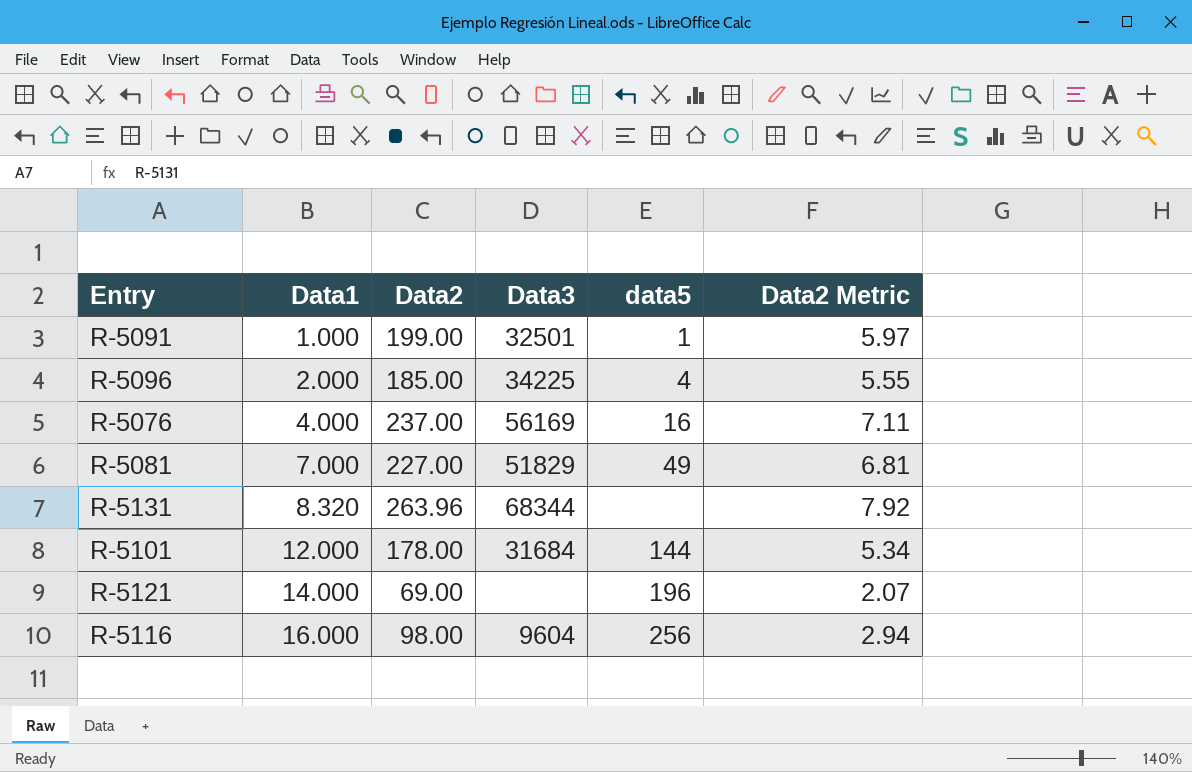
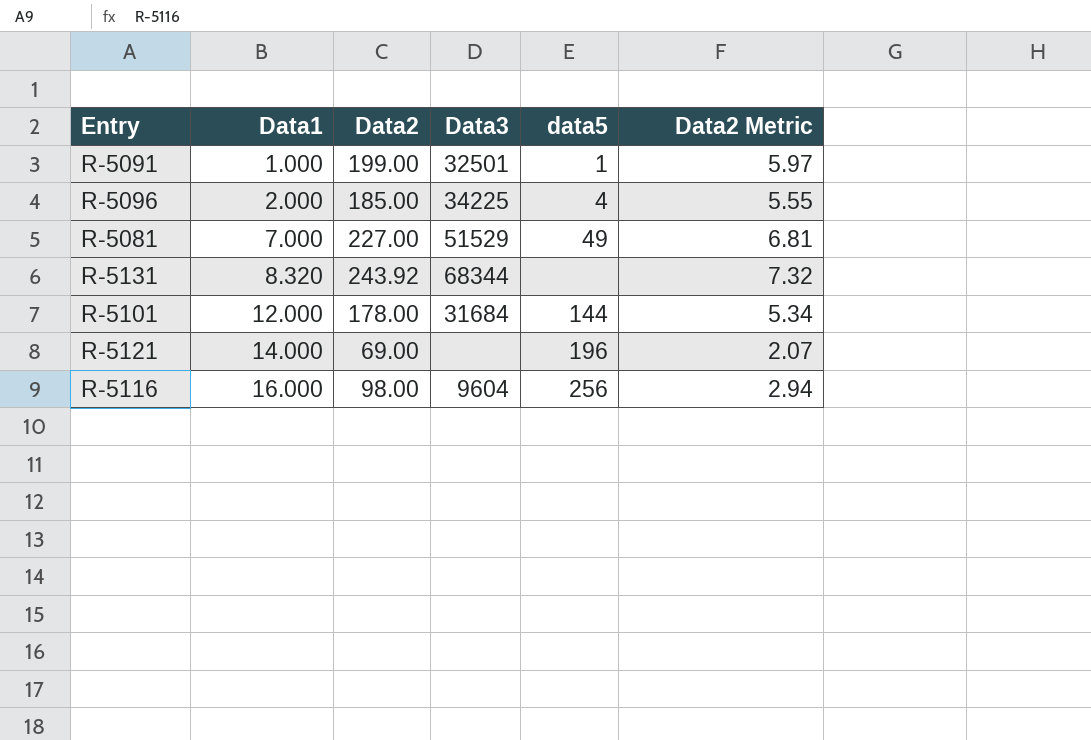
row R-5076: 4.000 | 237.00 | 56169 | 16 | 7.11 -> none
R-5081 | Data3: 51829 -> 51529
R-5131 | Data2: 263.96 -> 243.92
R-5131 | Data2 Metric: 7.92 -> 7.32

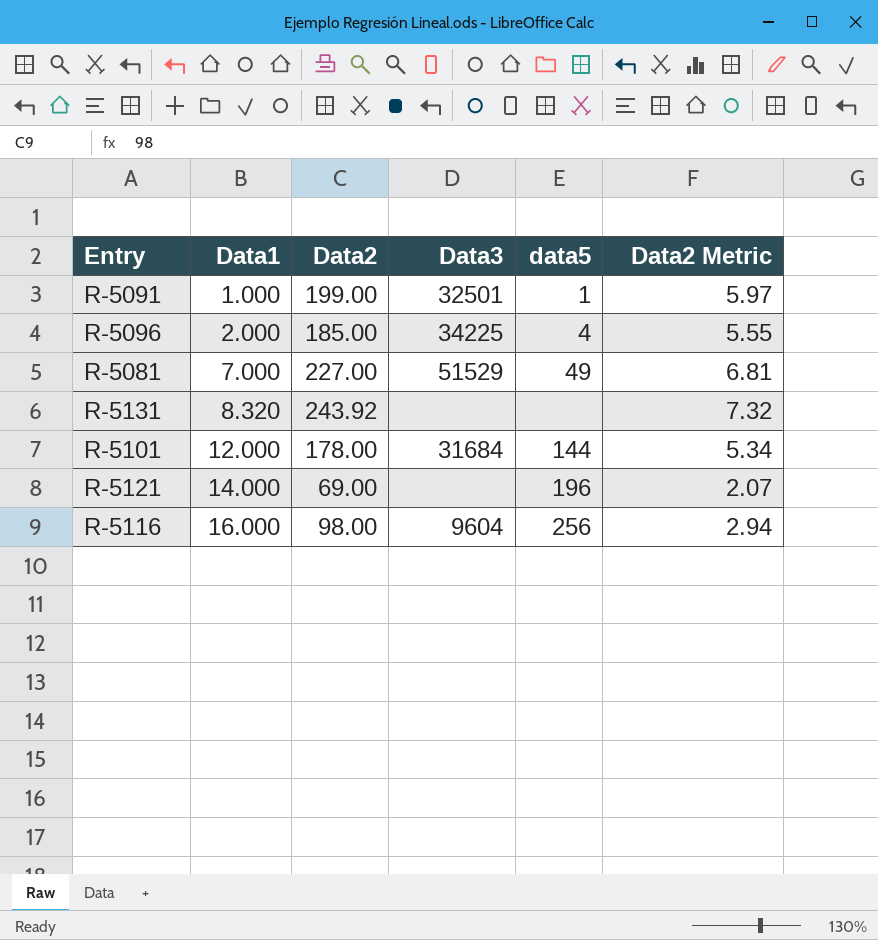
R-5131 | Data3: 68344 -> none

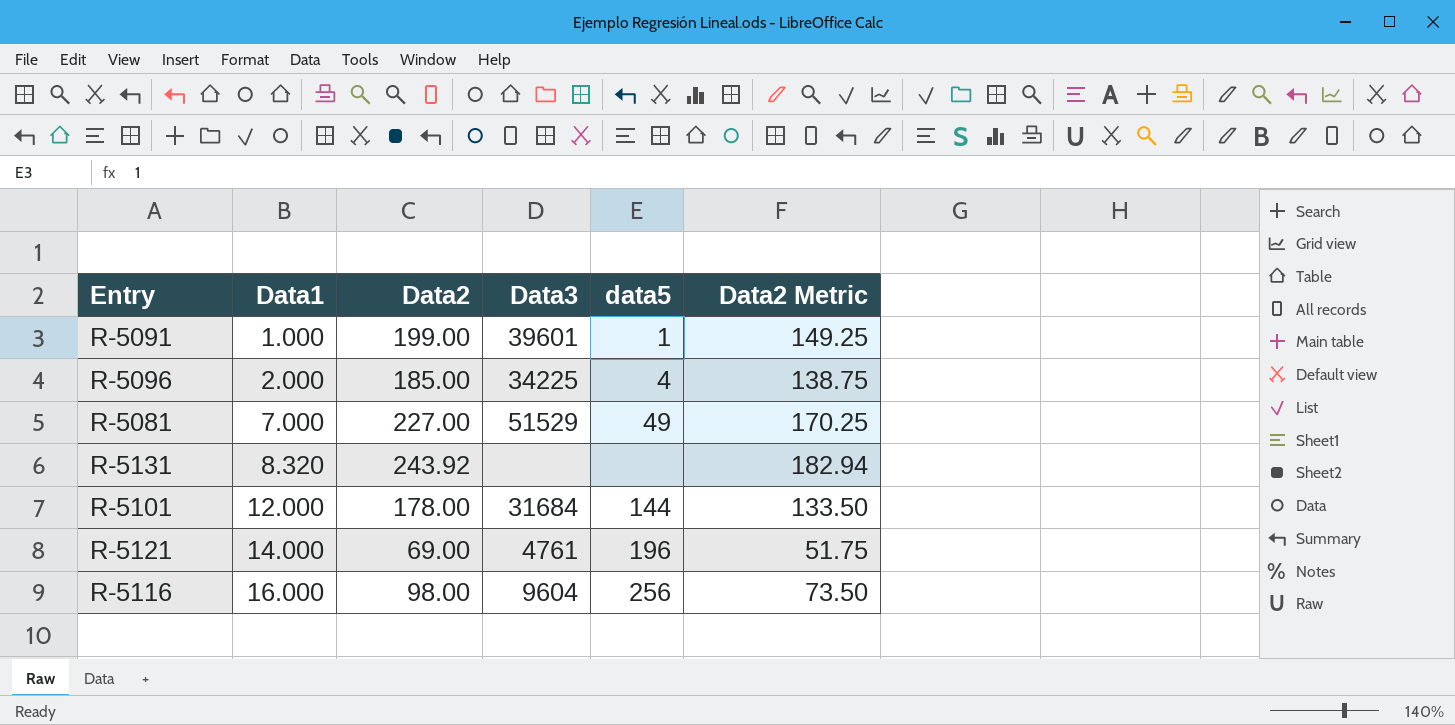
column Data2 Metric | formula: [Data2] * 0.03 -> [Data2] * 0.75
R-5091 | Data3: 32501 -> 39601
R-5121 | Data3: none -> 4761

